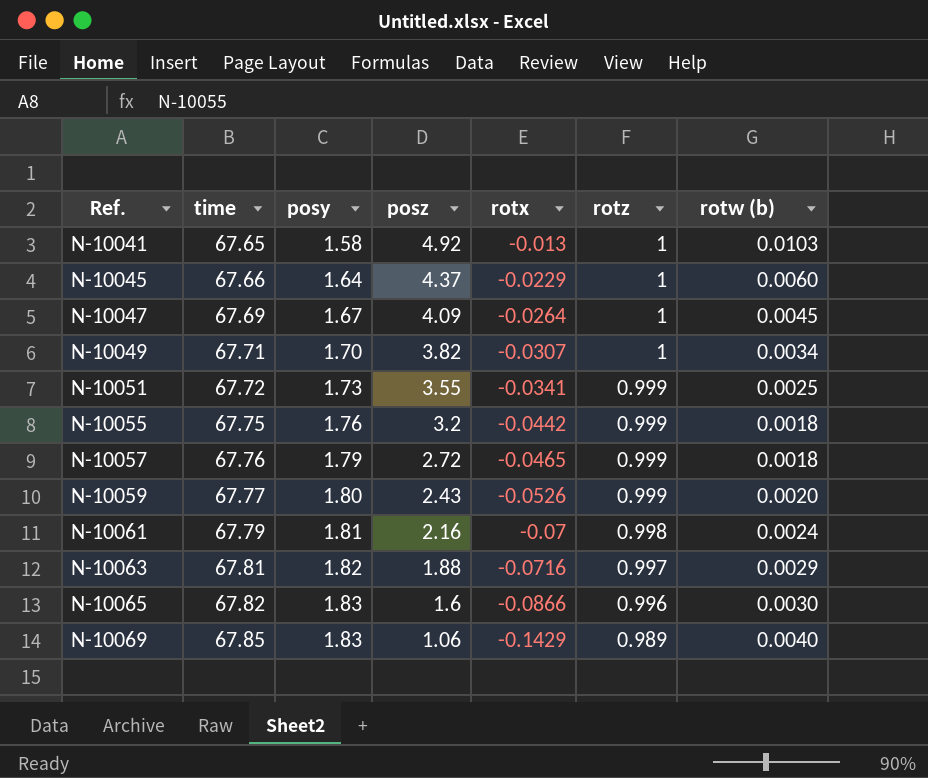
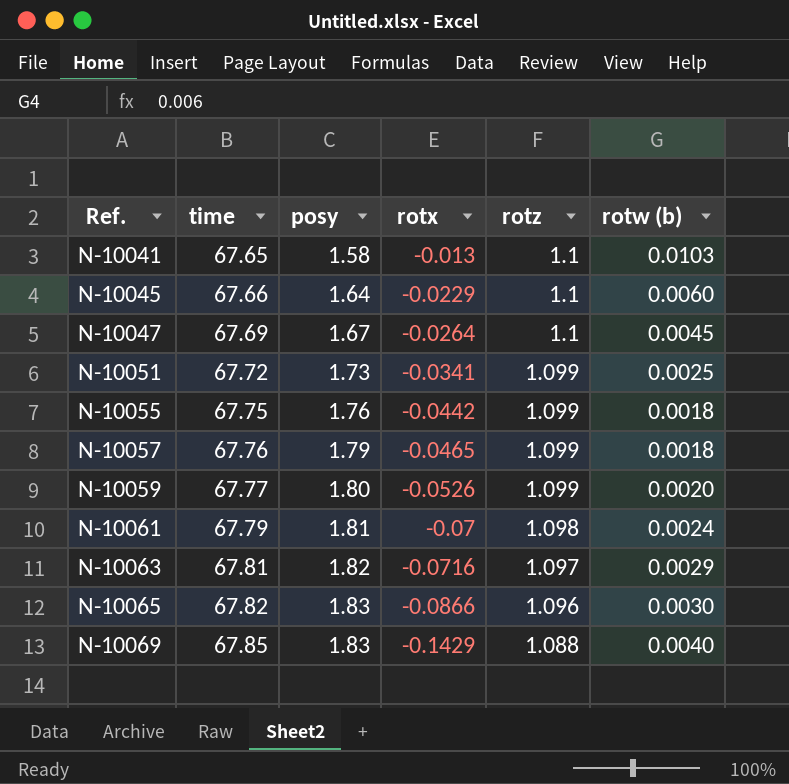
column posz | position: 4 -> none
row N-10049: 67.71 | 1.70 | 3.82 | -0.0307 | 1 | 0.0034 -> none
N-10041 | rotz: 1 -> 1.1
N-10045 | rotz: 1 -> 1.1
N-10047 | rotz: 1 -> 1.1
N-10051 | rotz: 0.999 -> 1.099
N-10055 | rotz: 0.999 -> 1.099
N-10057 | rotz: 0.999 -> 1.099
N-10059 | rotz: 0.999 -> 1.099
N-10061 | rotz: 0.998 -> 1.098
N-10063 | rotz: 0.997 -> 1.097
N-10065 | rotz: 0.996 -> 1.096
N-10069 | rotz: 0.989 -> 1.088

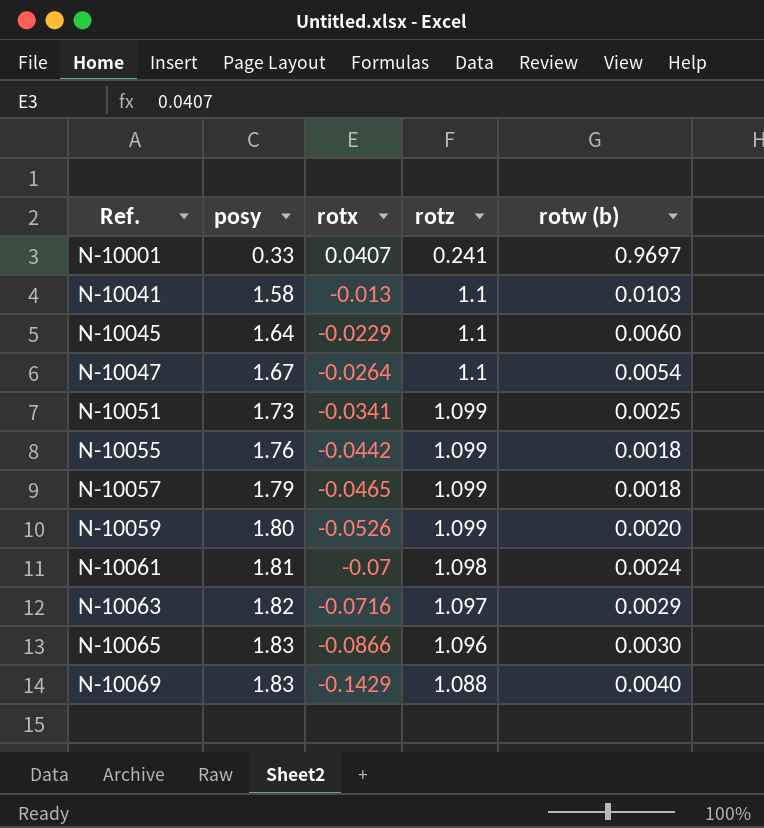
column time | position: 2 -> none
row N-10001: none -> 0.33 | 0.0407 | 0.241 | 0.9697
N-10047 | rotw (b): 0.0045 -> 0.0054

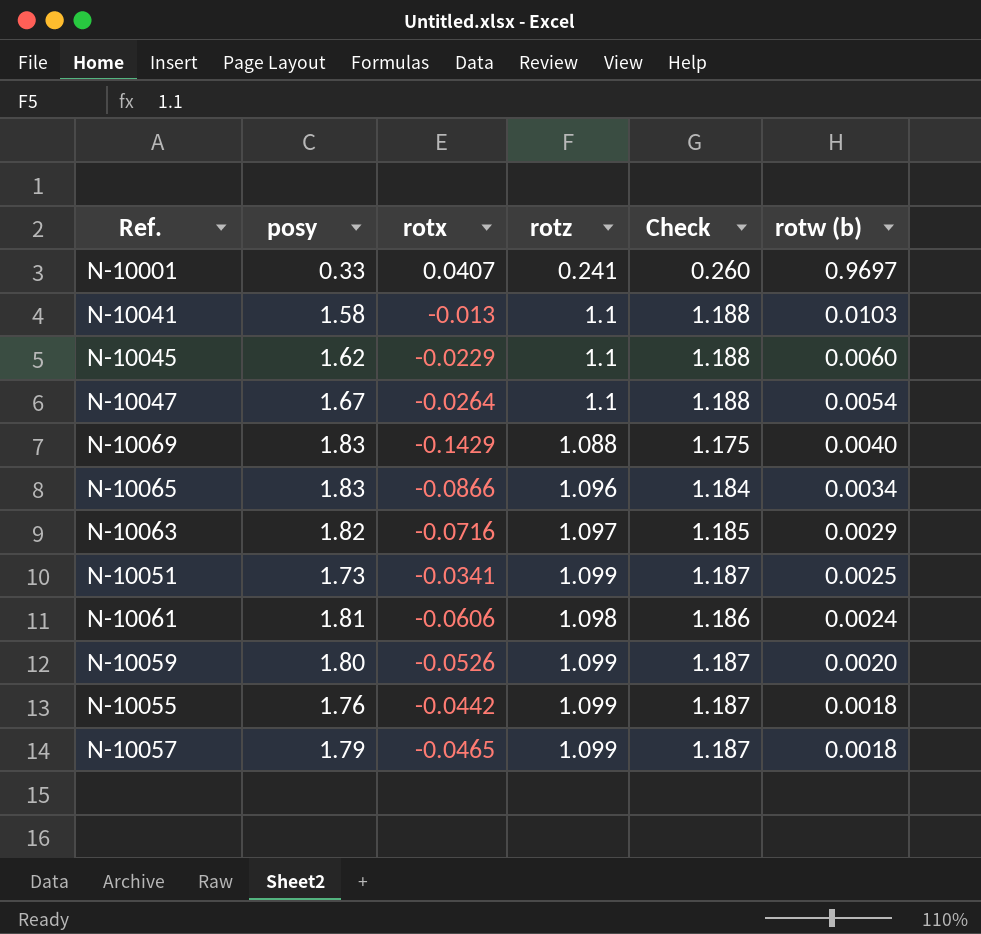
row order: Ref. ascending -> rotw (b) descending
column Check | formula: none -> [rotz] * 1.08
N-10045 | posy: 1.64 -> 1.62
N-10065 | rotw (b): 0.0030 -> 0.0034
N-10061 | rotx: -0.07 -> -0.0606

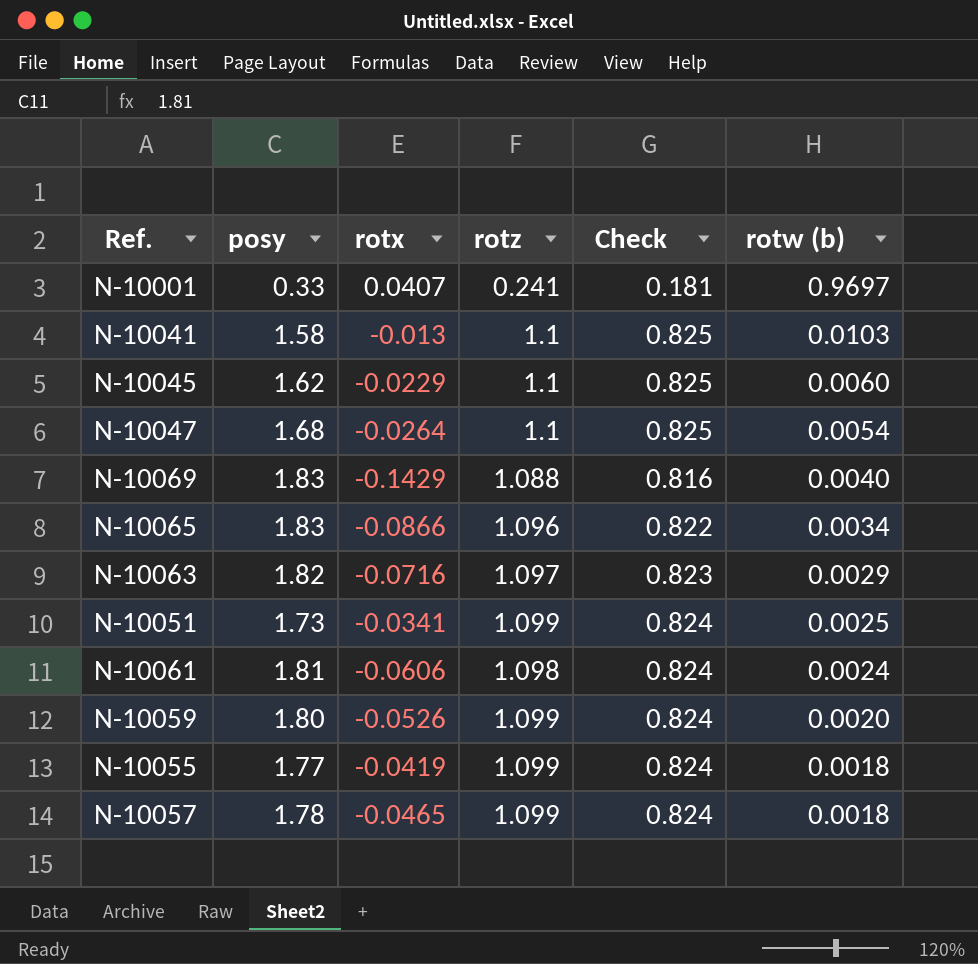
column Check | formula: [rotz] * 1.08 -> [rotz] * 0.75
N-10047 | posy: 1.67 -> 1.68
N-10055 | posy: 1.76 -> 1.77
N-10055 | rotx: -0.0442 -> -0.0419
N-10057 | posy: 1.79 -> 1.78

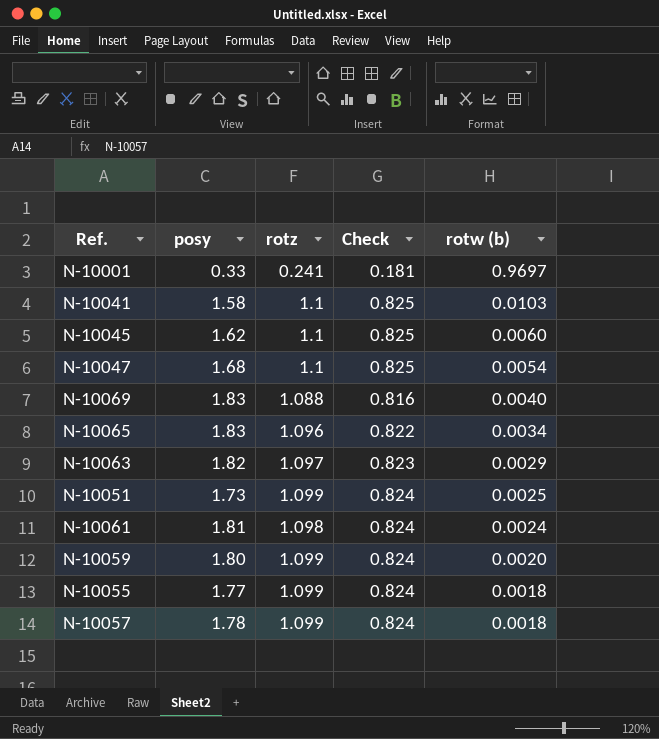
column rotx | position: 3 -> none

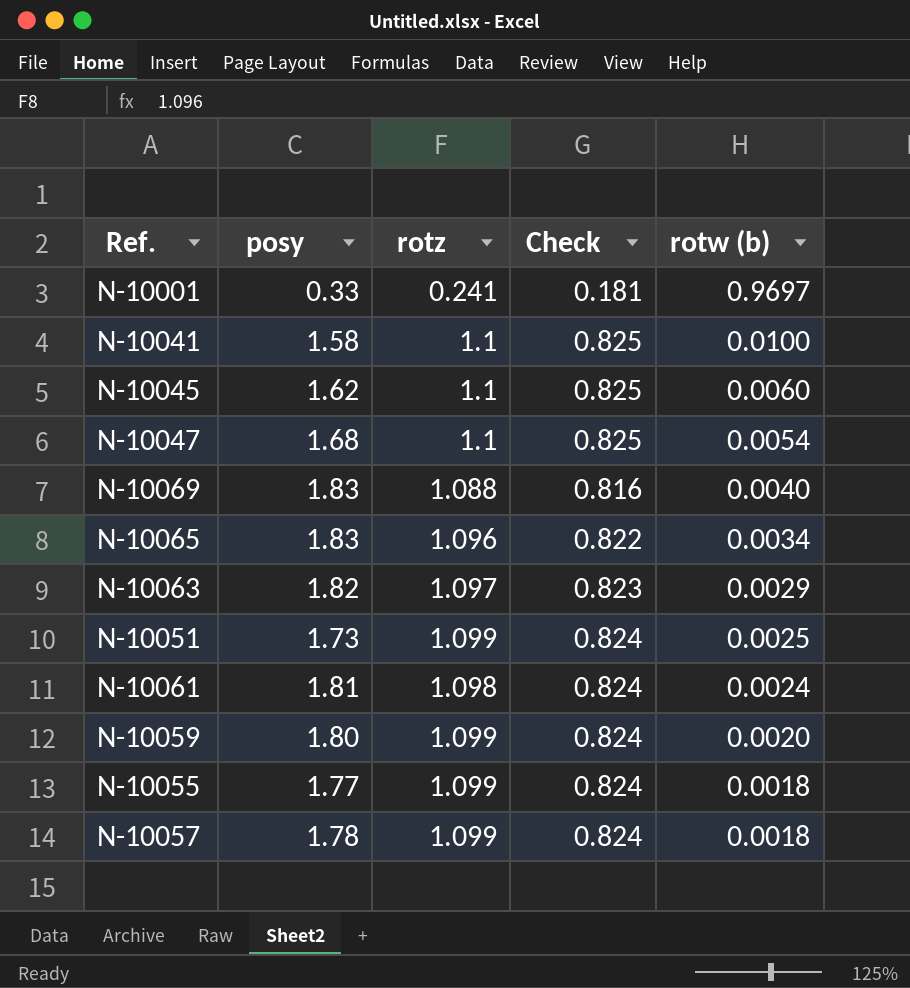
N-10041 | rotw (b): 0.0103 -> 0.0100

